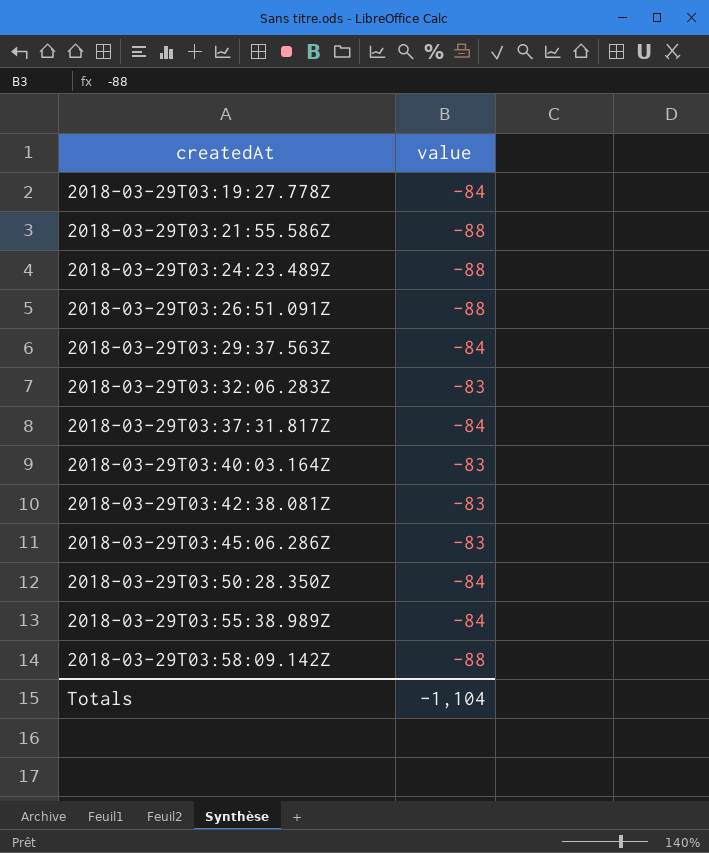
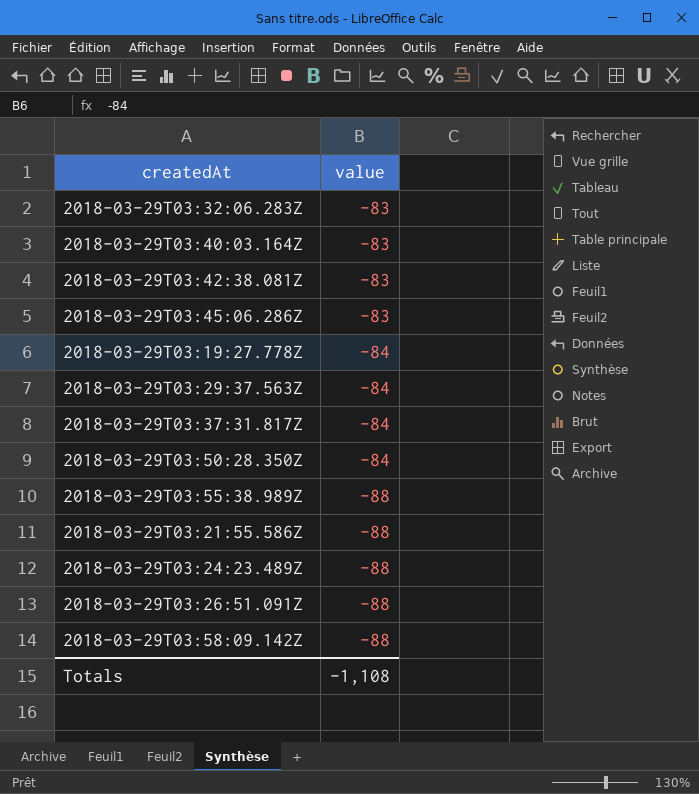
row order: createdAt ascending -> value descending
2018-03-29T03:55:38.989Z | value: -84 -> -88
Totals | value: -1,104 -> -1,108

